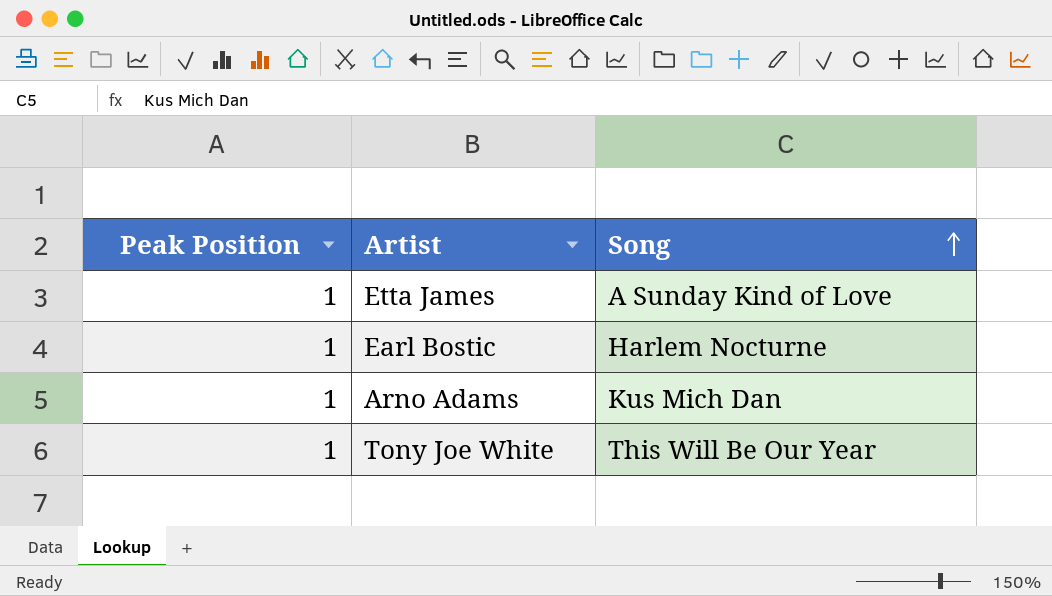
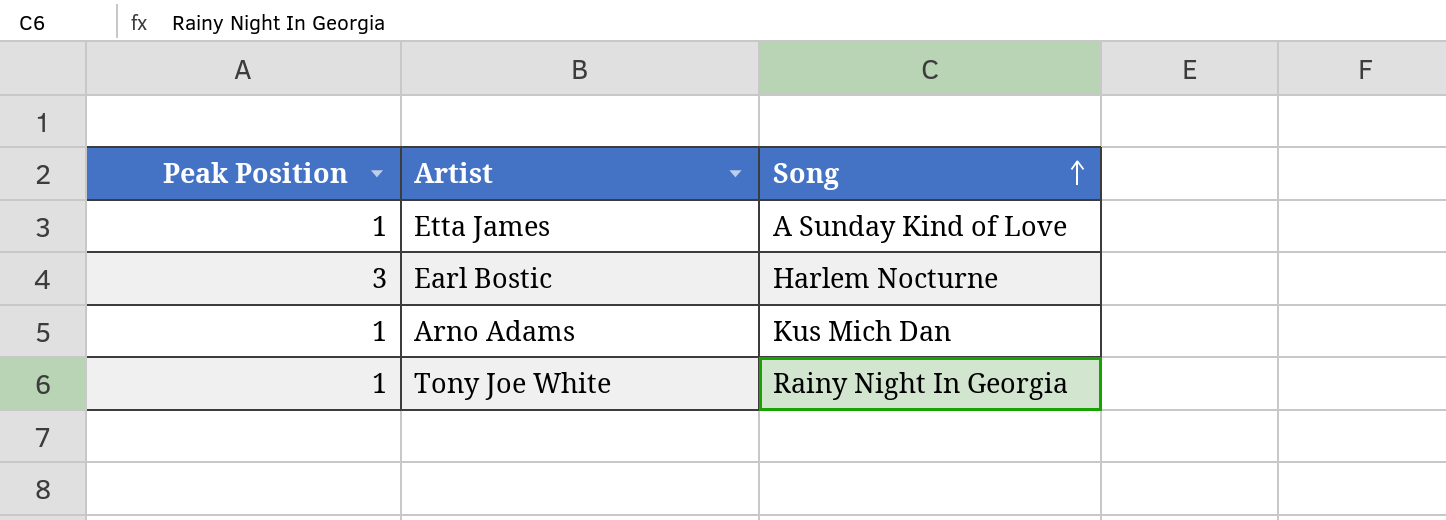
Earl Bostic | Peak Position: 1 -> 3
Tony Joe White | Song: This Will Be Our Year -> Rainy Night In Georgia

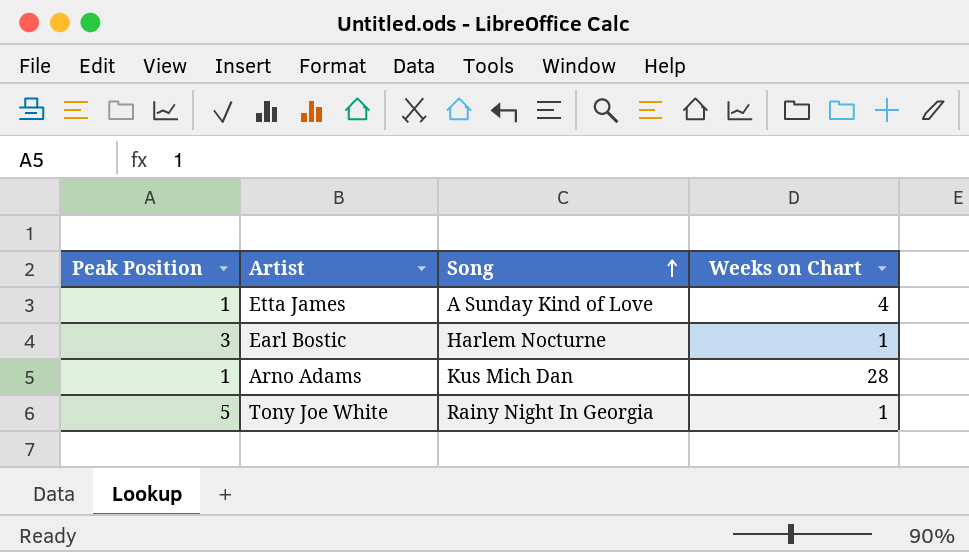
column Weeks on Chart | position: none -> 4
Tony Joe White | Peak Position: 1 -> 5

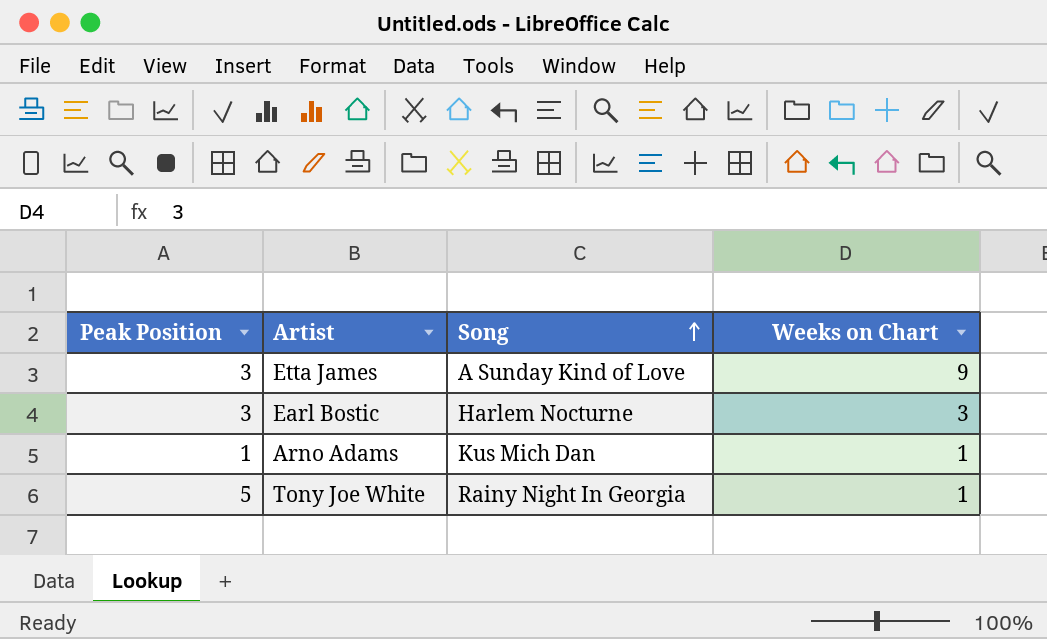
Etta James | Peak Position: 1 -> 3
Etta James | Weeks on Chart: 4 -> 9
Earl Bostic | Weeks on Chart: 1 -> 3
Arno Adams | Weeks on Chart: 28 -> 1

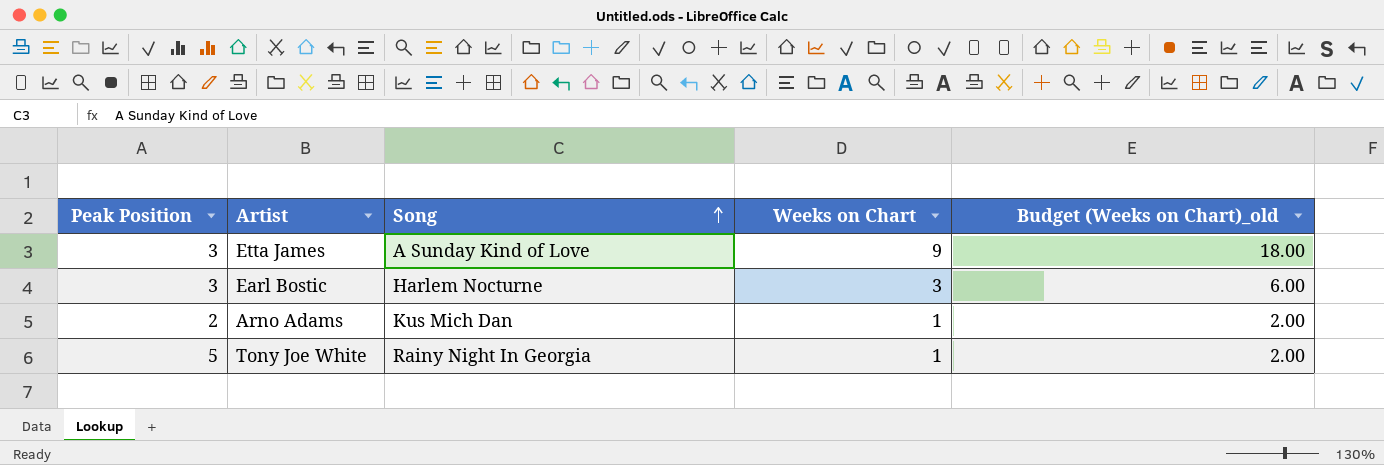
column Budget (Weeks on Chart)_old | formula: none -> [Weeks on Chart] * 2
Arno Adams | Peak Position: 1 -> 2

